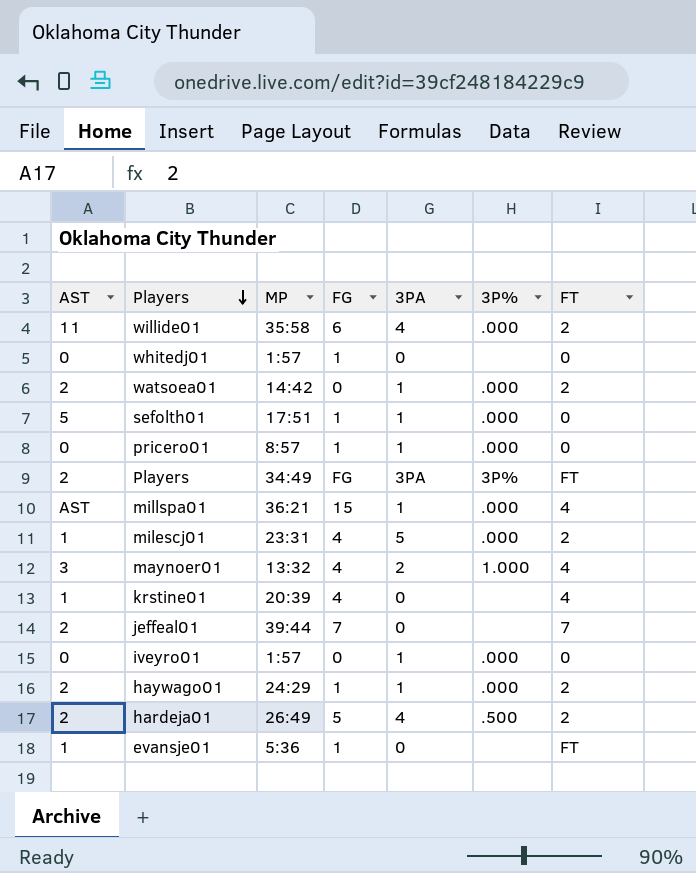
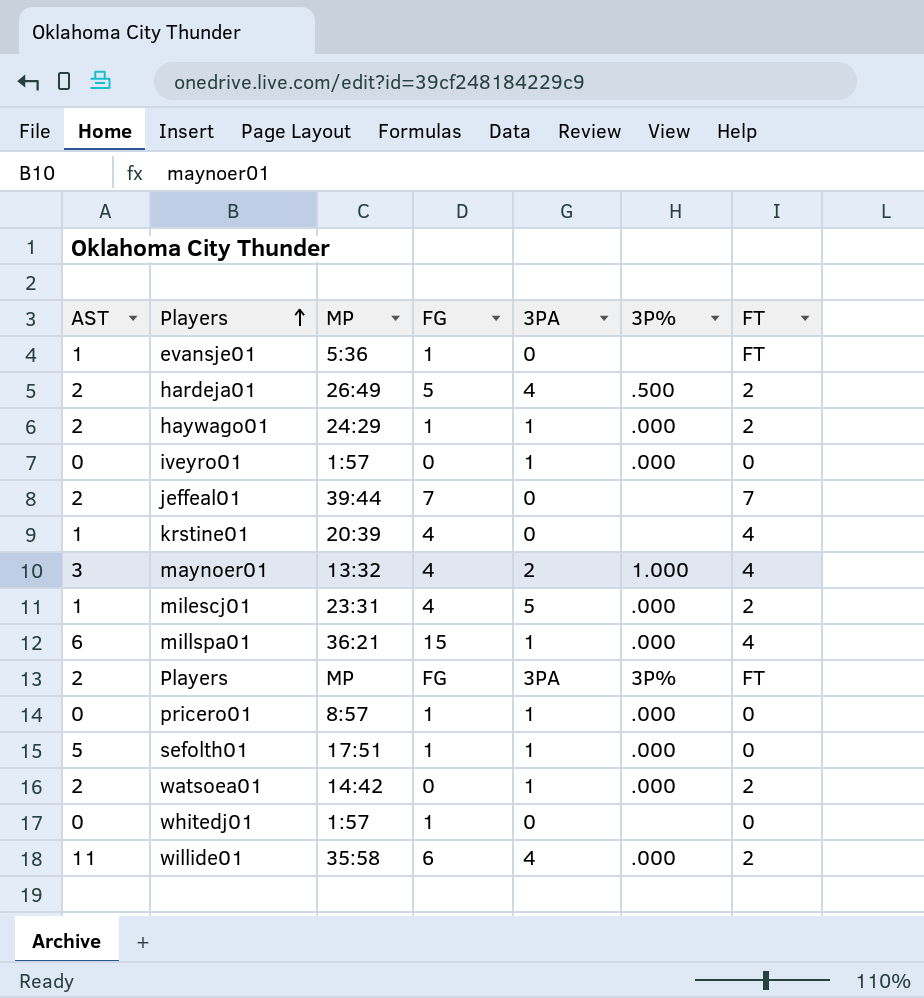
row order: Players descending -> Players ascending
millspa01 | AST: AST -> 6
Players | MP: 34:49 -> MP

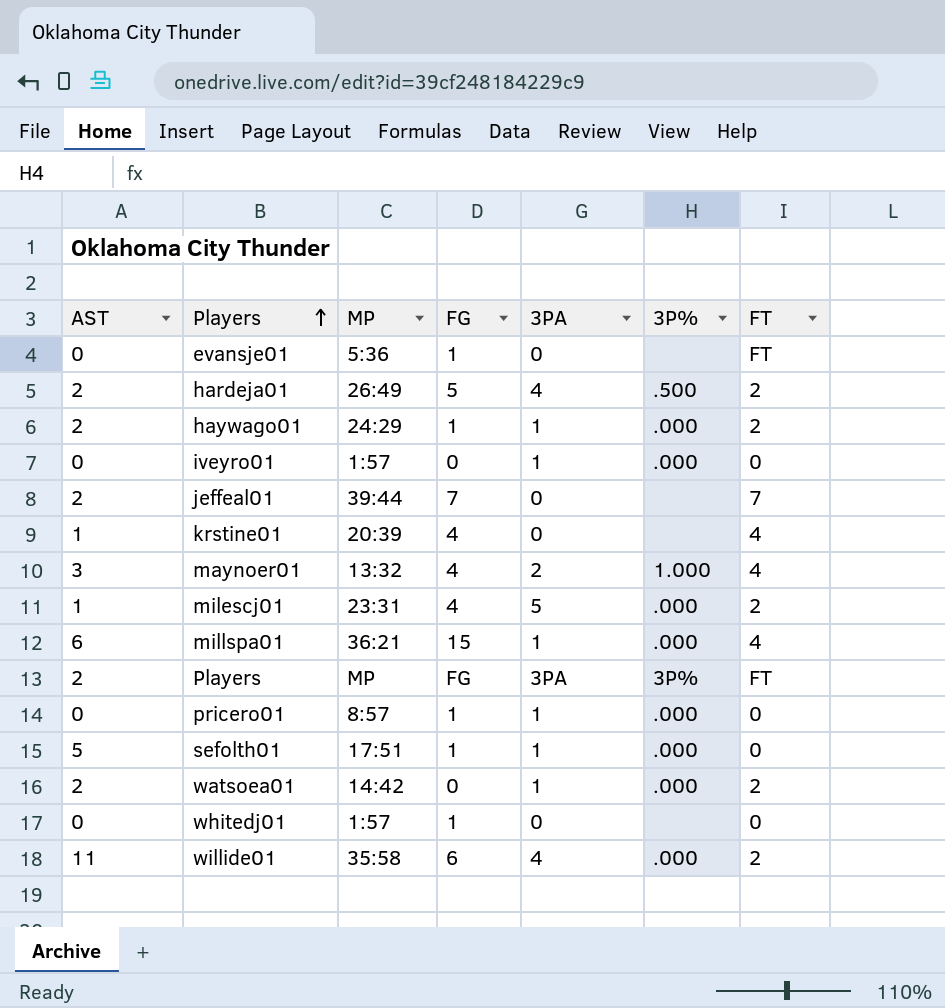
evansje01 | AST: 1 -> 0

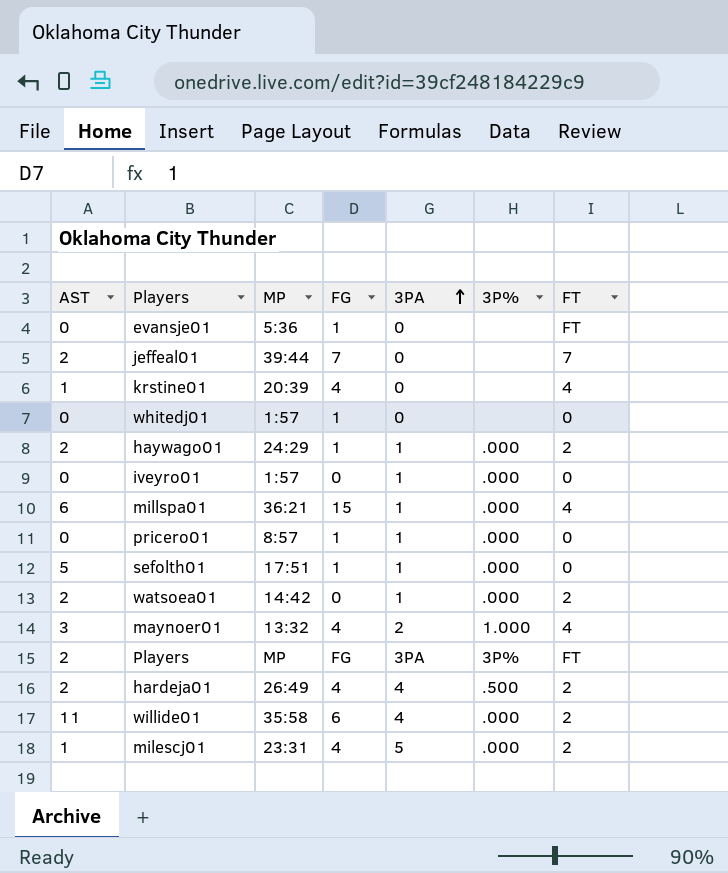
row order: Players ascending -> 3PA ascending
hardeja01 | FG: 5 -> 4

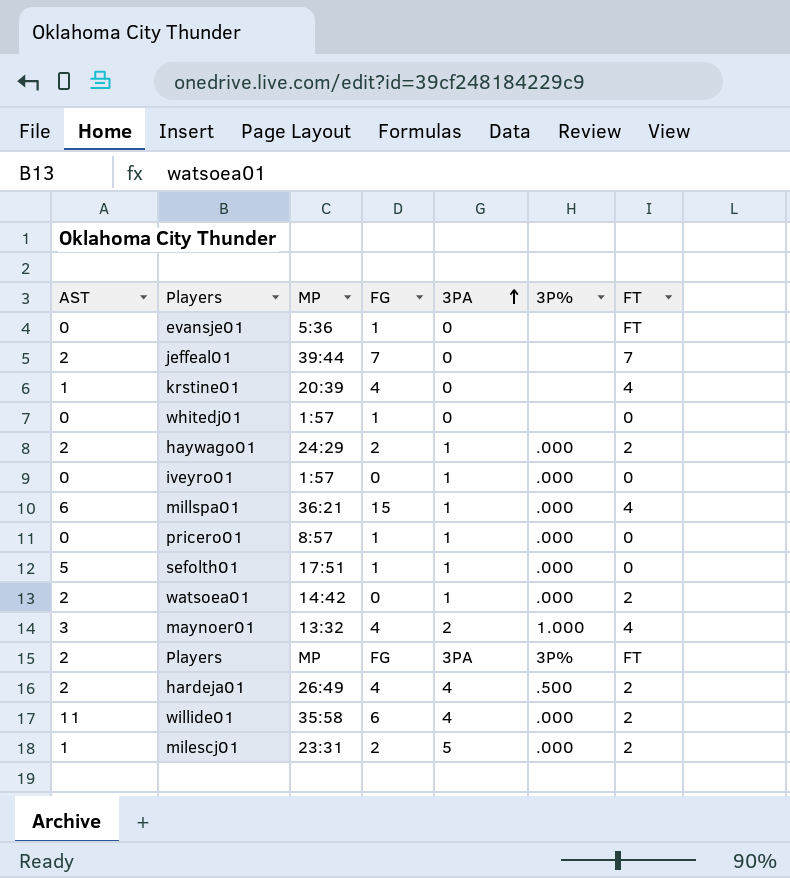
haywago01 | FG: 1 -> 2
milescj01 | FG: 4 -> 2

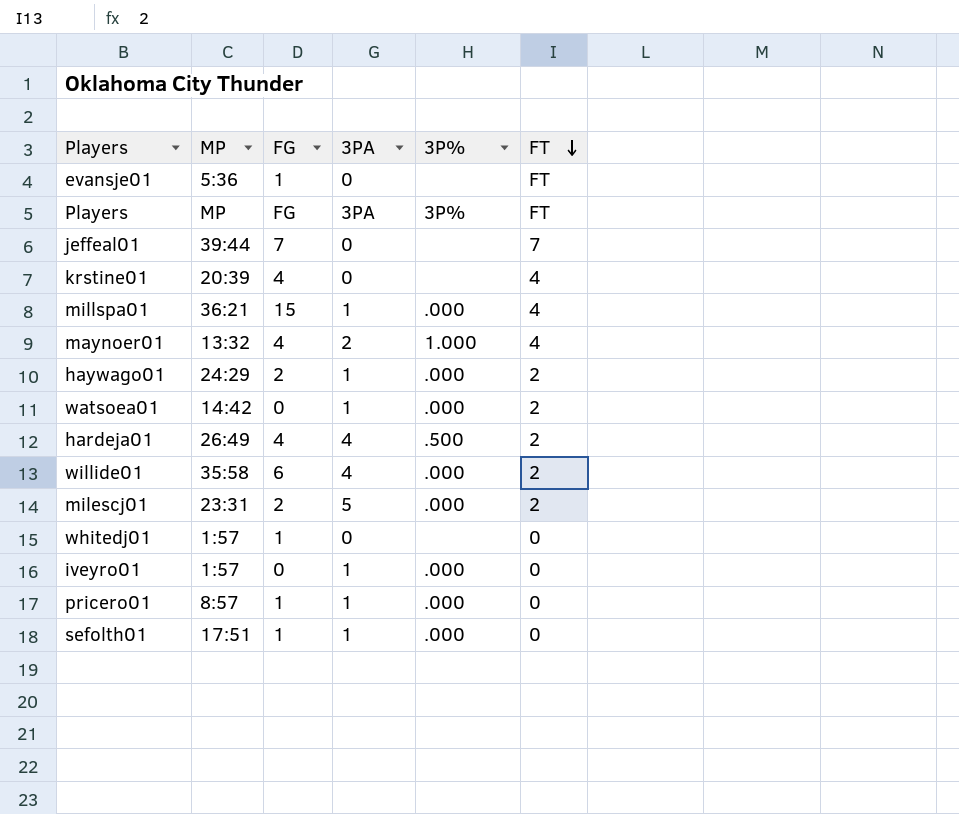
row order: 3PA ascending -> FT descending
column AST | position: 1 -> none

